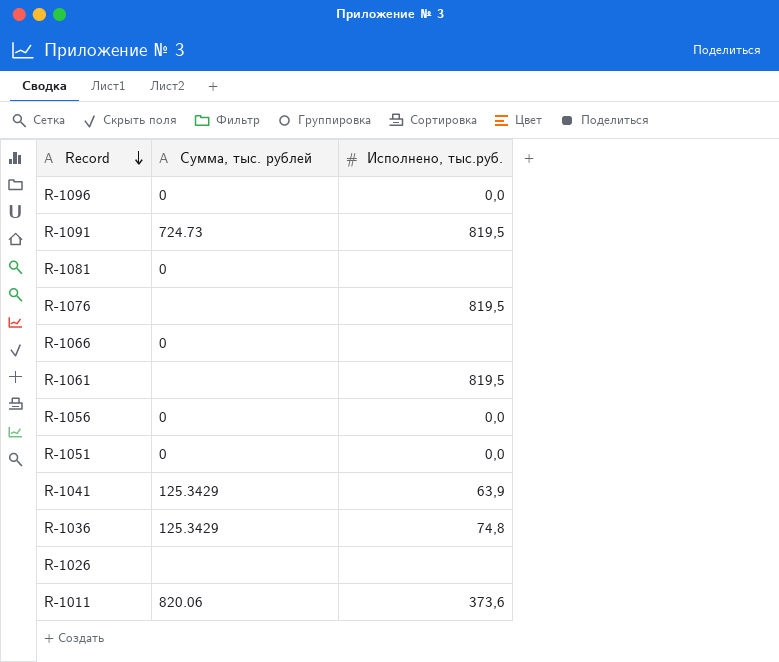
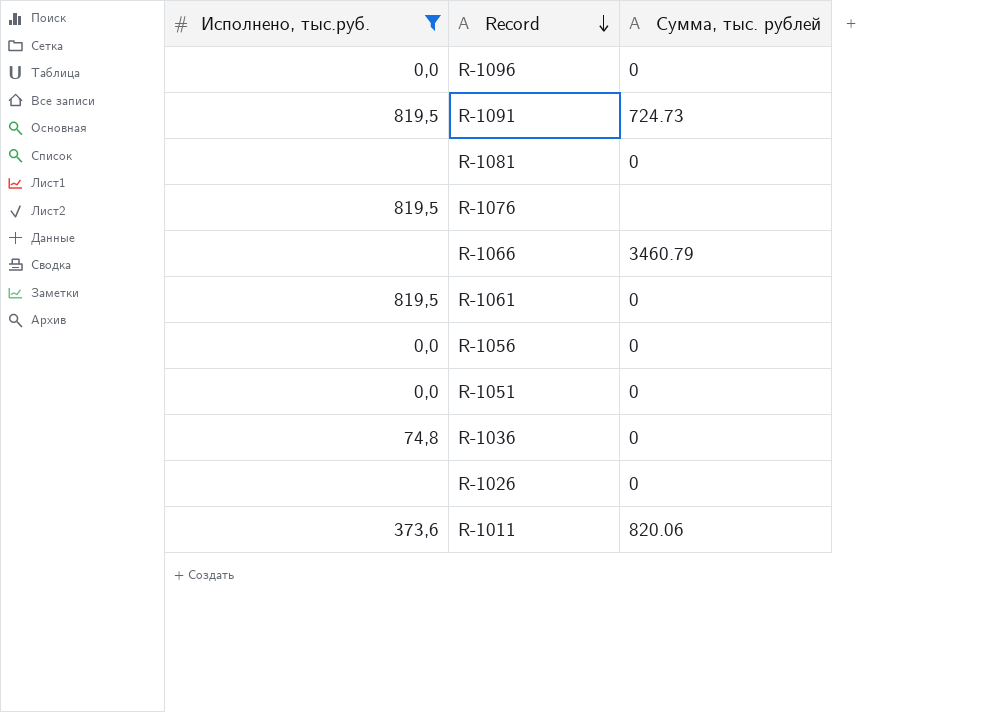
filter: none -> Исполнено, тыс.руб. != 63,9
column Исполнено, тыс.руб. | position: 3 -> 1
R-1066 | Сумма, тыс. рублей: 0 -> 3460.79
R-1061 | Сумма, тыс. рублей: none -> 0
R-1036 | Сумма, тыс. рублей: 125.3429 -> 0
R-1026 | Сумма, тыс. рублей: none -> 0

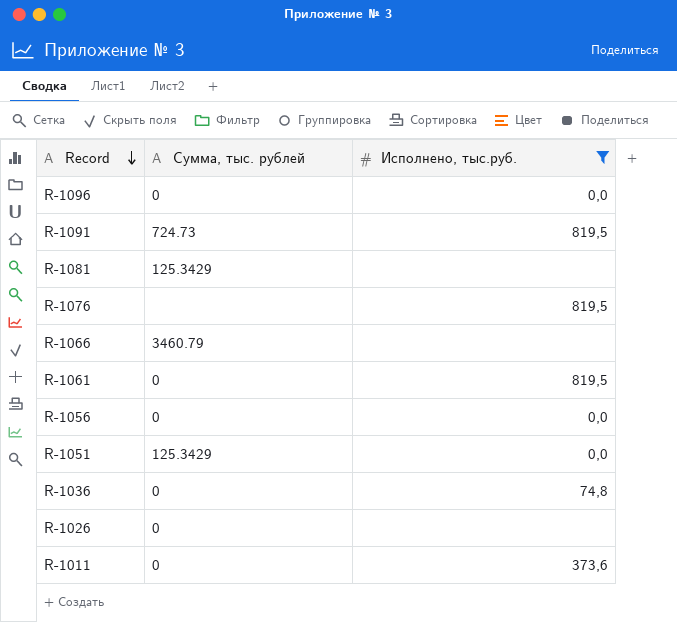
column Исполнено, тыс.руб. | position: 1 -> 3
R-1081 | Сумма, тыс. рублей: 0 -> 125.3429
R-1051 | Сумма, тыс. рублей: 0 -> 125.3429
R-1011 | Сумма, тыс. рублей: 820.06 -> 0

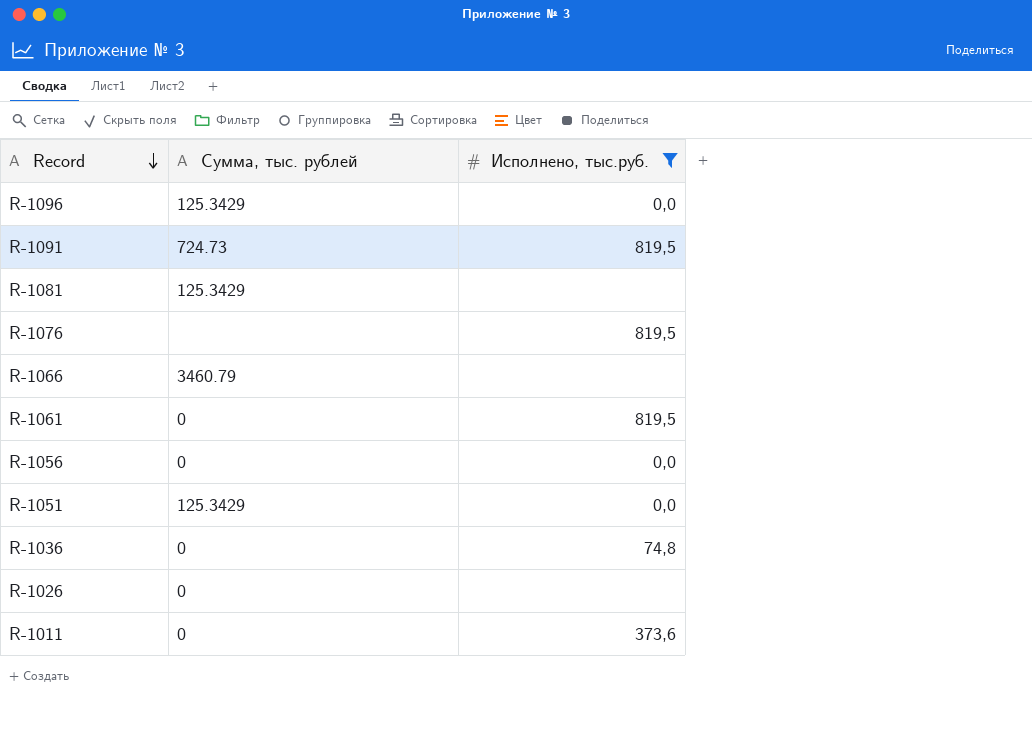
R-1096 | Сумма, тыс. рублей: 0 -> 125.3429

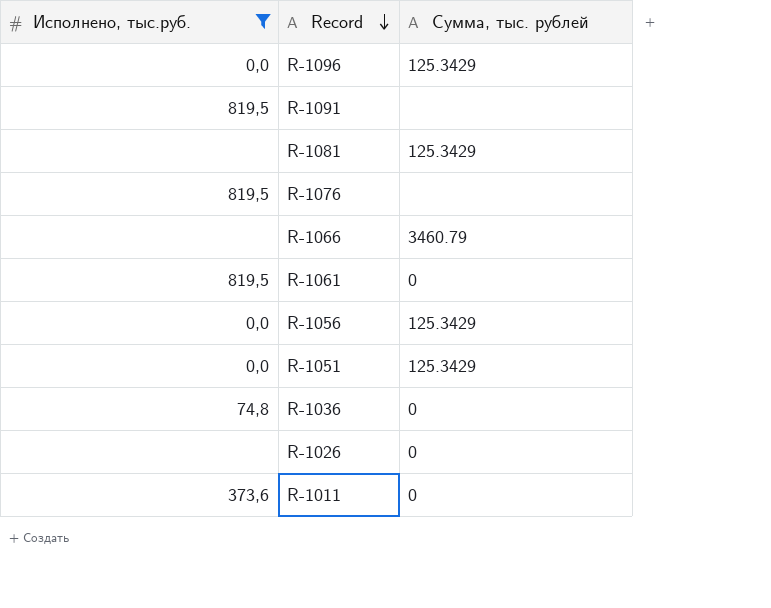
column Исполнено, тыс.руб. | position: 3 -> 1
R-1091 | Сумма, тыс. рублей: 724.73 -> none
R-1056 | Сумма, тыс. рублей: 0 -> 125.3429

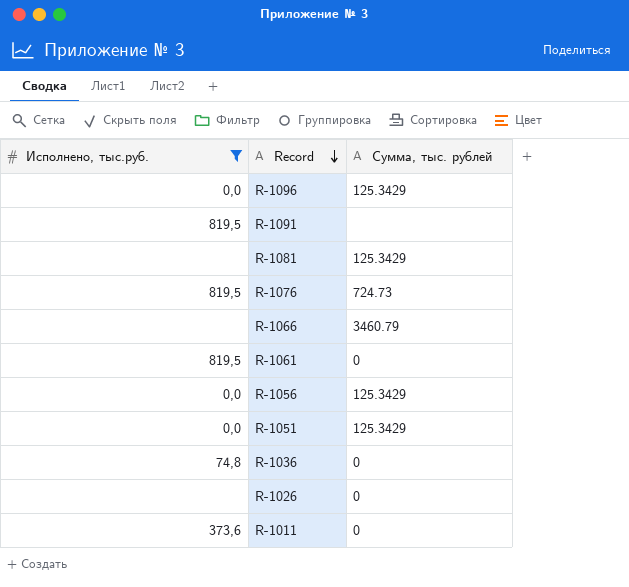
R-1076 | Сумма, тыс. рублей: none -> 724.73

